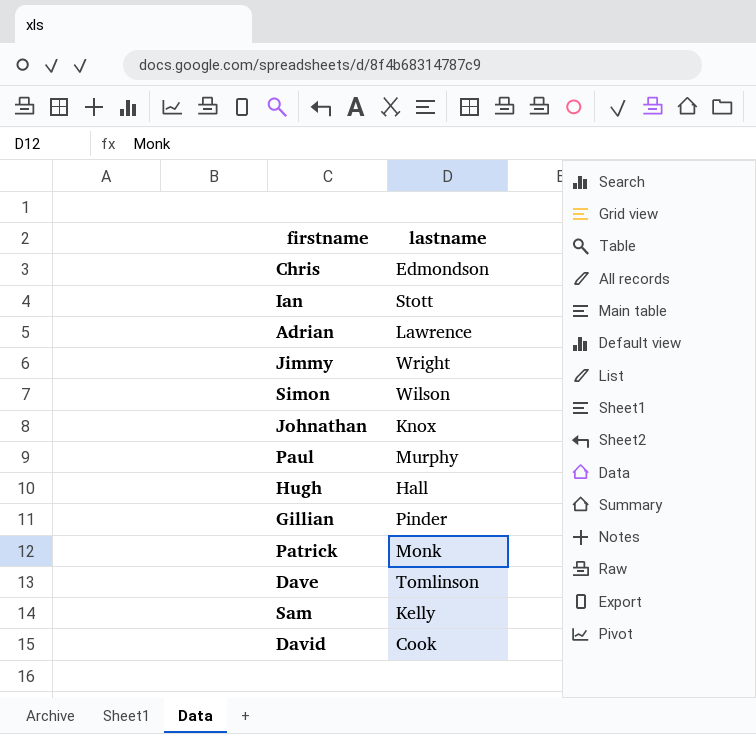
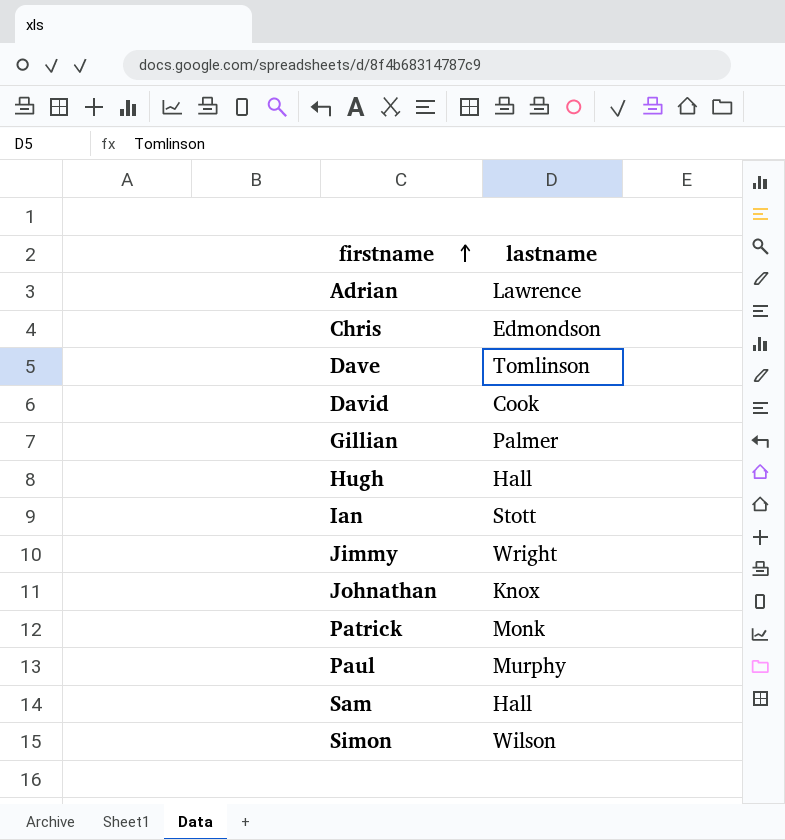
row order: none -> firstname ascending
Gillian | lastname: Pinder -> Palmer
Sam | lastname: Kelly -> Hall

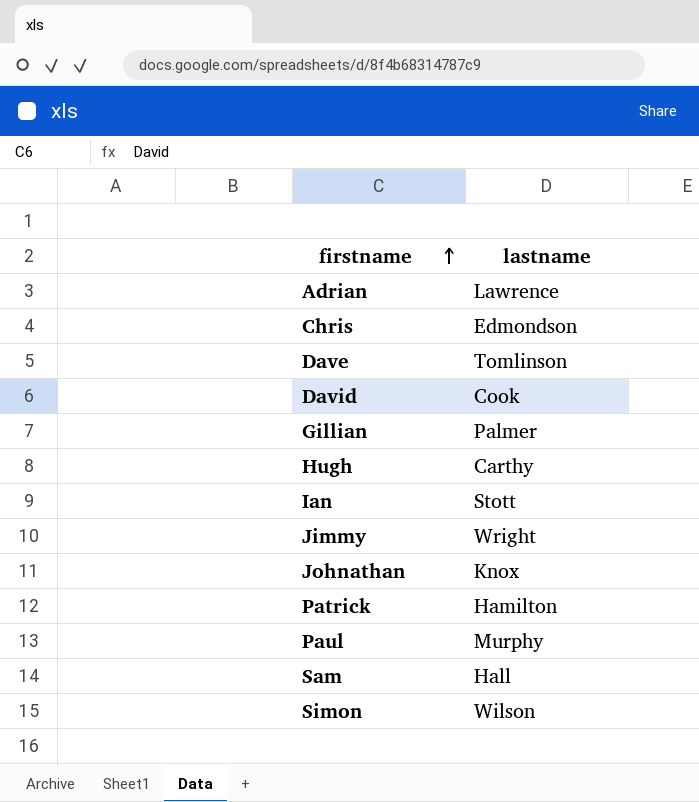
Hugh | lastname: Hall -> Carthy
Patrick | lastname: Monk -> Hamilton

